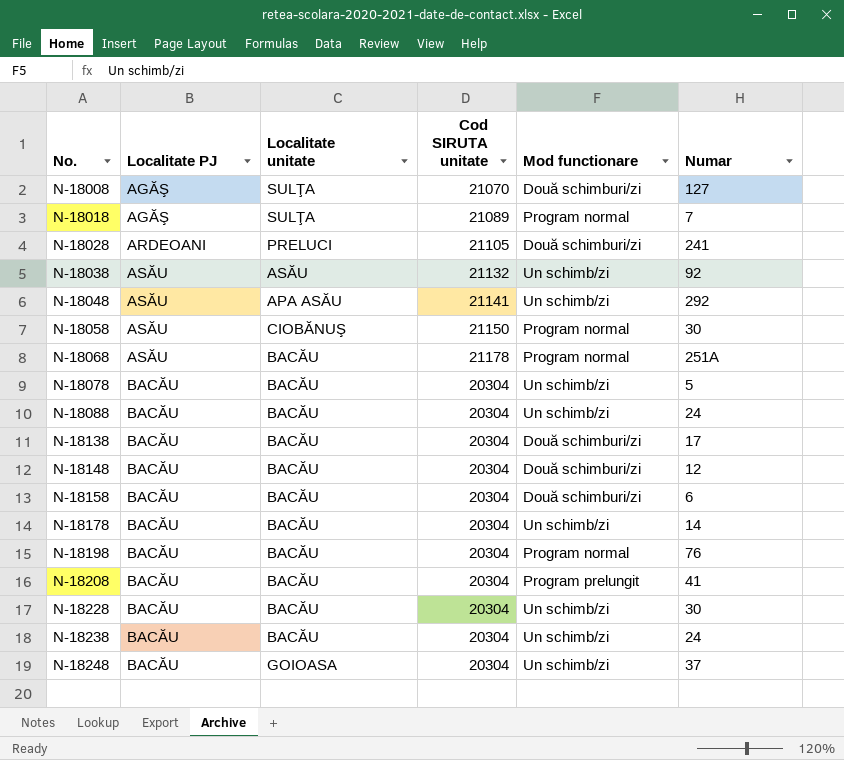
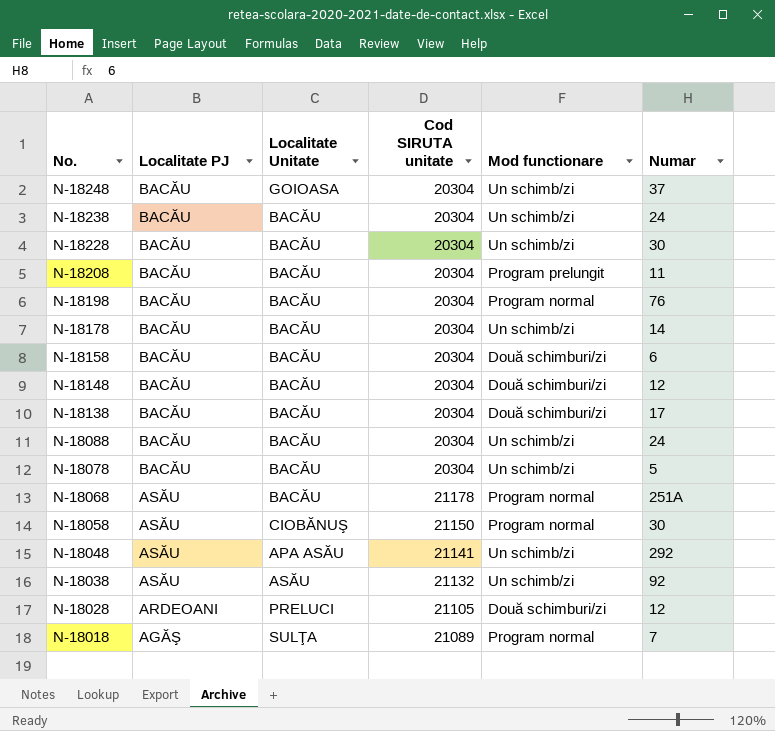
row order: No. ascending -> No. descending
column name: Localitate unitate -> Localitate Unitate
row N-18008: AGĂŞ | SULŢA | 21070 | Două schimburi/zi | 127 -> none
N-18208 | Numar: 41 -> 11
N-18028 | Numar: 241 -> 12

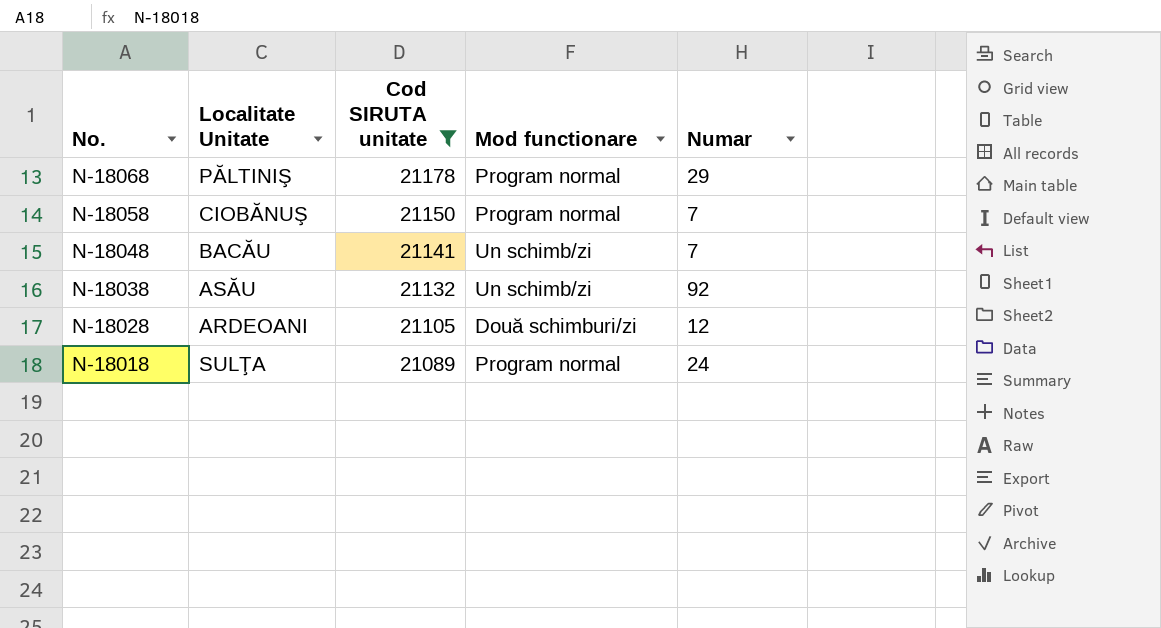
filter: none -> Cod SIRUTA unitate != 20304
column Localitate PJ | position: 2 -> none
N-18068 | Localitate Unitate: BACĂU -> PĂLTINIŞ
N-18068 | Numar: 251A -> 29
N-18058 | Numar: 30 -> 7
N-18048 | Localitate Unitate: APA ASĂU -> BACĂU
N-18048 | Numar: 292 -> 7
N-18028 | Localitate Unitate: PRELUCI -> ARDEOANI
N-18018 | Numar: 7 -> 24

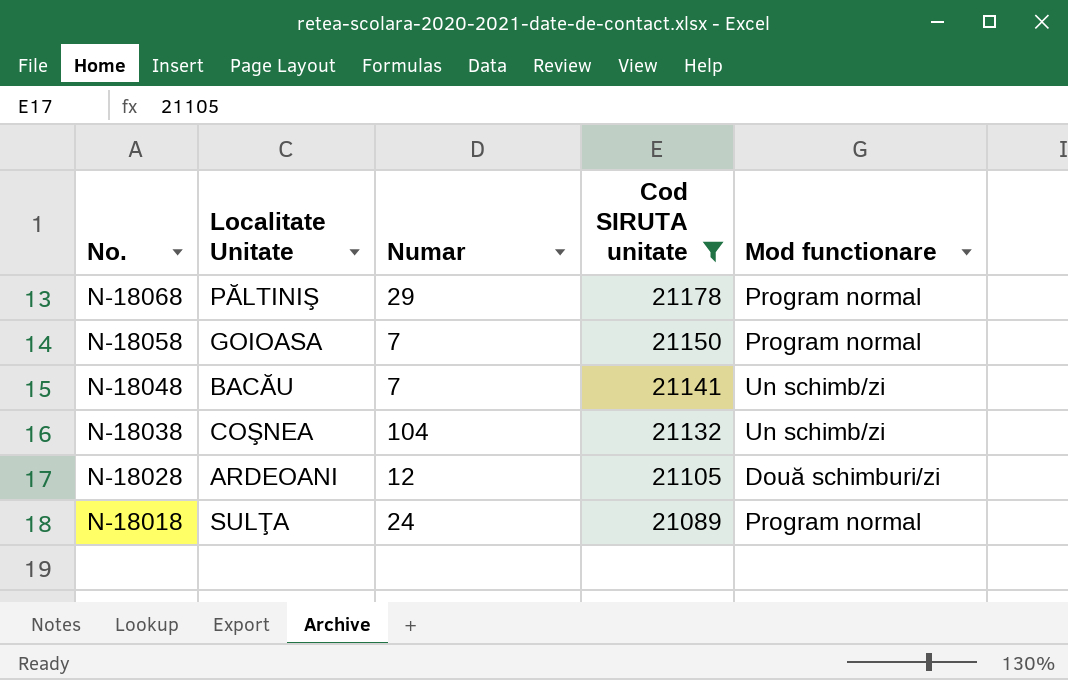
column Numar | position: 5 -> 3
N-18058 | Localitate Unitate: CIOBĂNUŞ -> GOIOASA
N-18038 | Localitate Unitate: ASĂU -> COŞNEA
N-18038 | Numar: 92 -> 104

